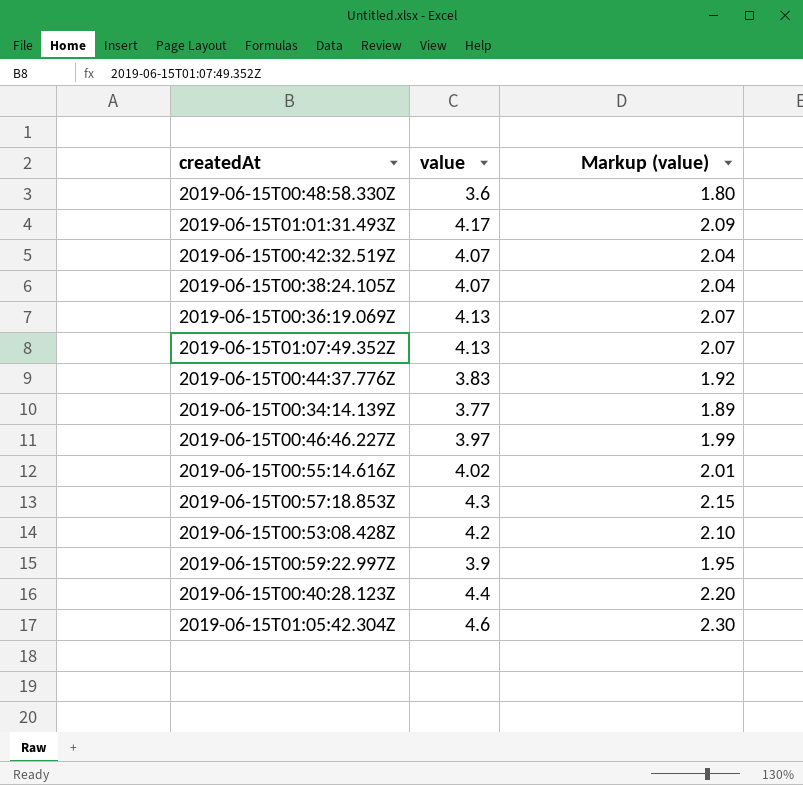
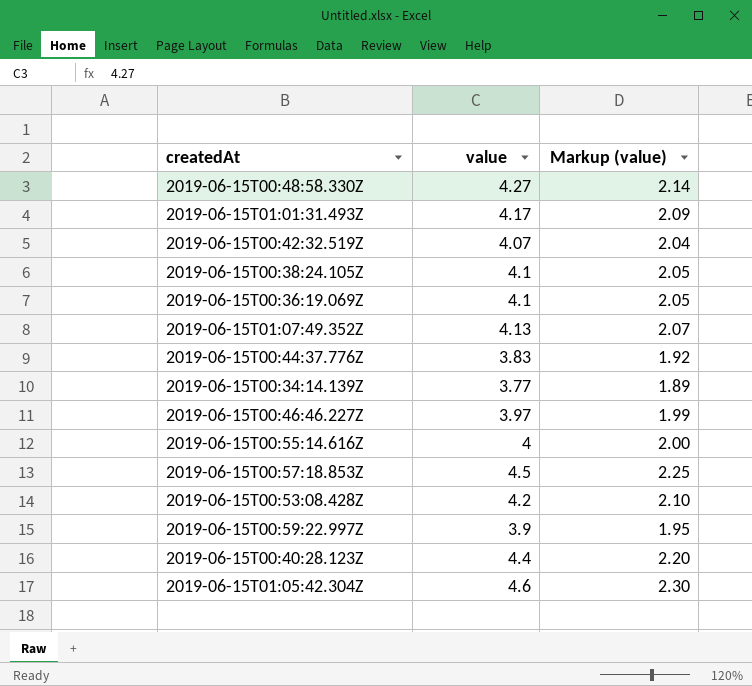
2019-06-15T00:48:58.330Z | value: 3.6 -> 4.27
2019-06-15T00:48:58.330Z | Markup (value): 1.80 -> 2.14
2019-06-15T00:38:24.105Z | value: 4.07 -> 4.1
2019-06-15T00:38:24.105Z | Markup (value): 2.04 -> 2.05
2019-06-15T00:36:19.069Z | value: 4.13 -> 4.1
2019-06-15T00:36:19.069Z | Markup (value): 2.07 -> 2.05
2019-06-15T00:55:14.616Z | value: 4.02 -> 4
2019-06-15T00:55:14.616Z | Markup (value): 2.01 -> 2.00
2019-06-15T00:57:18.853Z | value: 4.3 -> 4.5
2019-06-15T00:57:18.853Z | Markup (value): 2.15 -> 2.25

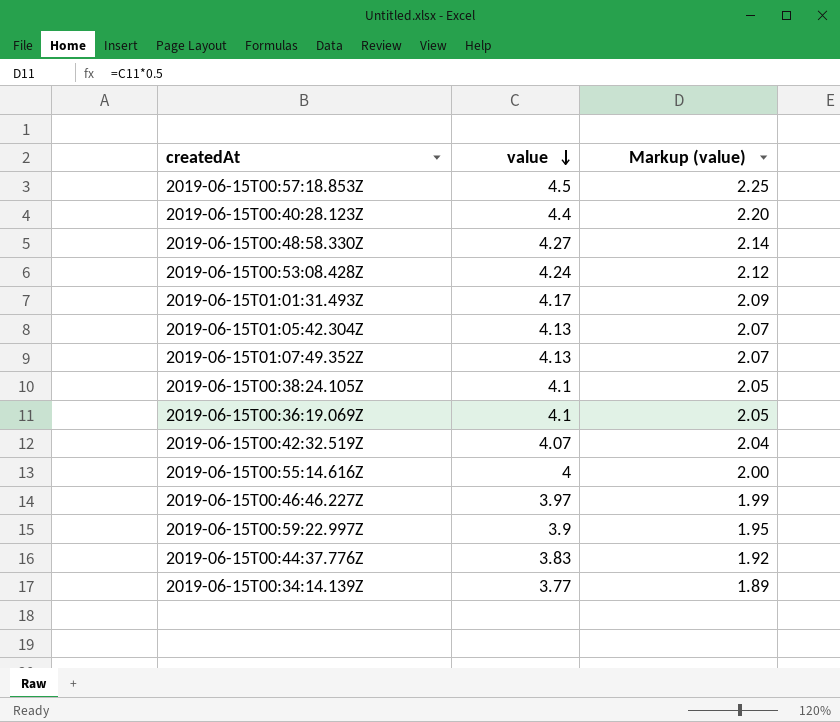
row order: none -> value descending
2019-06-15T00:53:08.428Z | value: 4.2 -> 4.24
2019-06-15T00:53:08.428Z | Markup (value): 2.10 -> 2.12
2019-06-15T01:05:42.304Z | value: 4.6 -> 4.13
2019-06-15T01:05:42.304Z | Markup (value): 2.30 -> 2.07

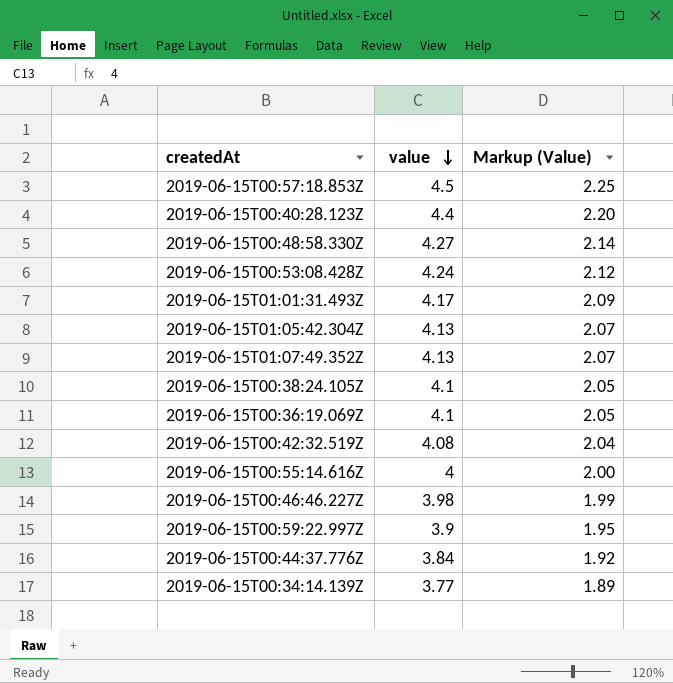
column name: Markup (value) -> Markup (Value)
2019-06-15T00:42:32.519Z | value: 4.07 -> 4.08
2019-06-15T00:46:46.227Z | value: 3.97 -> 3.98
2019-06-15T00:44:37.776Z | value: 3.83 -> 3.84

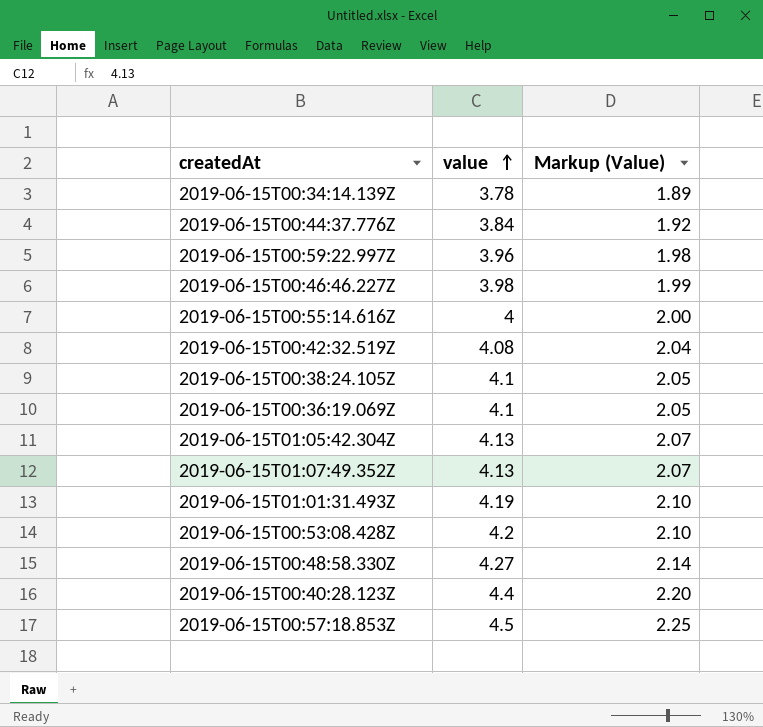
row order: value descending -> value ascending
2019-06-15T00:34:14.139Z | value: 3.77 -> 3.78
2019-06-15T00:59:22.997Z | value: 3.9 -> 3.96
2019-06-15T00:59:22.997Z | Markup (Value): 1.95 -> 1.98
2019-06-15T01:01:31.493Z | value: 4.17 -> 4.19
2019-06-15T01:01:31.493Z | Markup (Value): 2.09 -> 2.10
2019-06-15T00:53:08.428Z | value: 4.24 -> 4.2
2019-06-15T00:53:08.428Z | Markup (Value): 2.12 -> 2.10

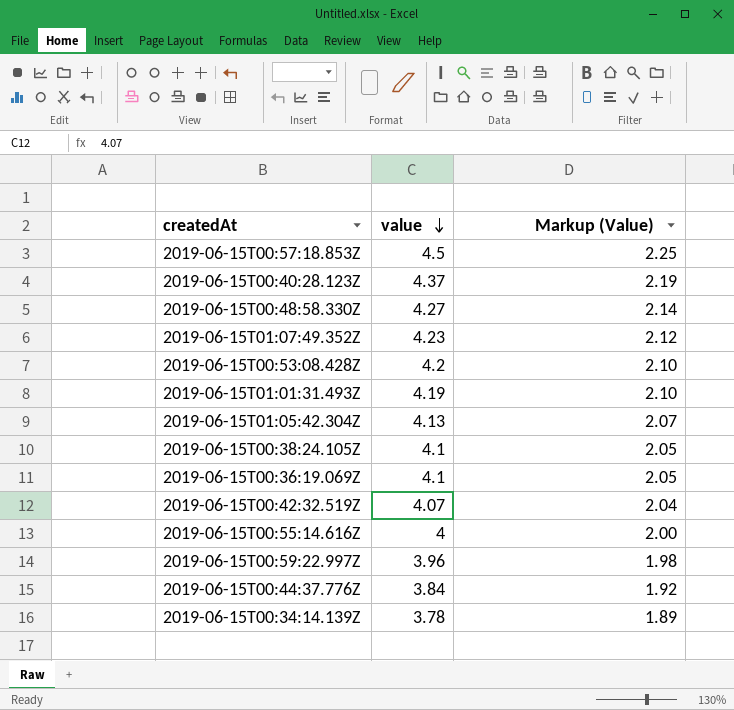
row order: value ascending -> value descending
row 2019-06-15T00:46:46.227Z: 3.98 | 1.99 -> none
2019-06-15T00:40:28.123Z | value: 4.4 -> 4.37
2019-06-15T00:40:28.123Z | Markup (Value): 2.20 -> 2.19
2019-06-15T01:07:49.352Z | value: 4.13 -> 4.23
2019-06-15T01:07:49.352Z | Markup (Value): 2.07 -> 2.12
2019-06-15T00:42:32.519Z | value: 4.08 -> 4.07

